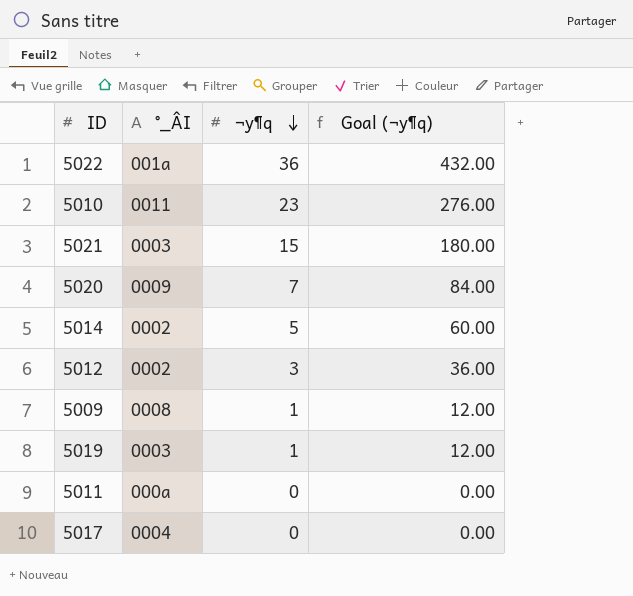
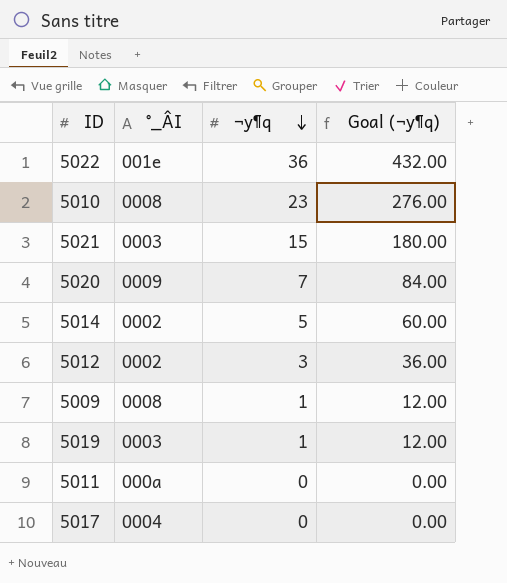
5022 | °_ÂI: 001a -> 001e
5010 | °_ÂI: 0011 -> 0008

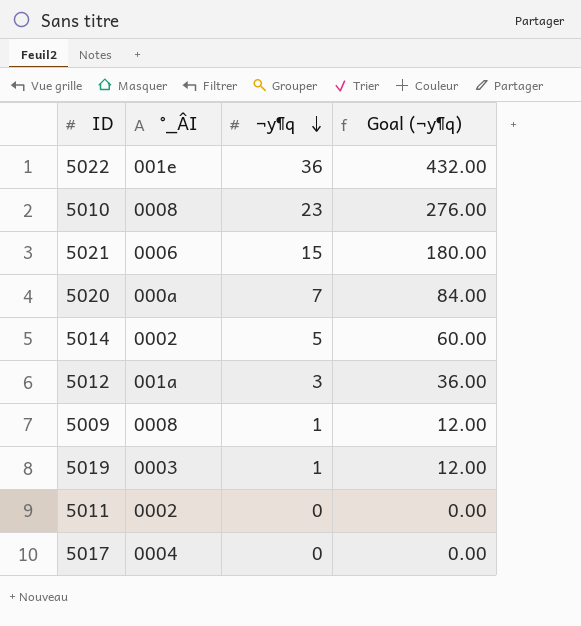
5021 | °_ÂI: 0003 -> 0006
5020 | °_ÂI: 0009 -> 000a
5012 | °_ÂI: 0002 -> 001a
5011 | °_ÂI: 000a -> 0002

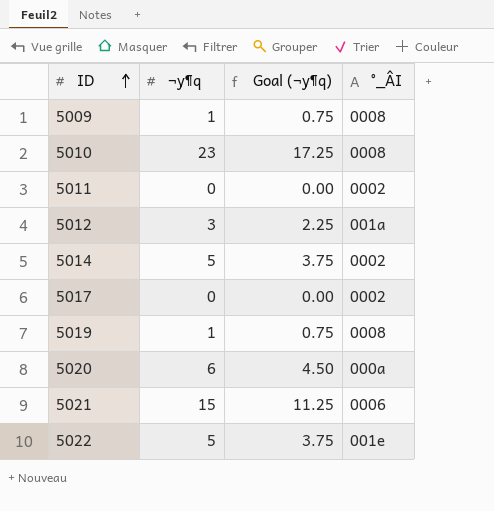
row order: ¬y¶q descending -> ID ascending
column Goal (¬y¶q) | formula: [¬y¶q] * 12 -> [¬y¶q] * 0.75
column °_ÂI | position: 2 -> 4
5017 | °_ÂI: 0004 -> 0002
5019 | °_ÂI: 0003 -> 0008
5020 | ¬y¶q: 7 -> 6
5022 | ¬y¶q: 36 -> 5

